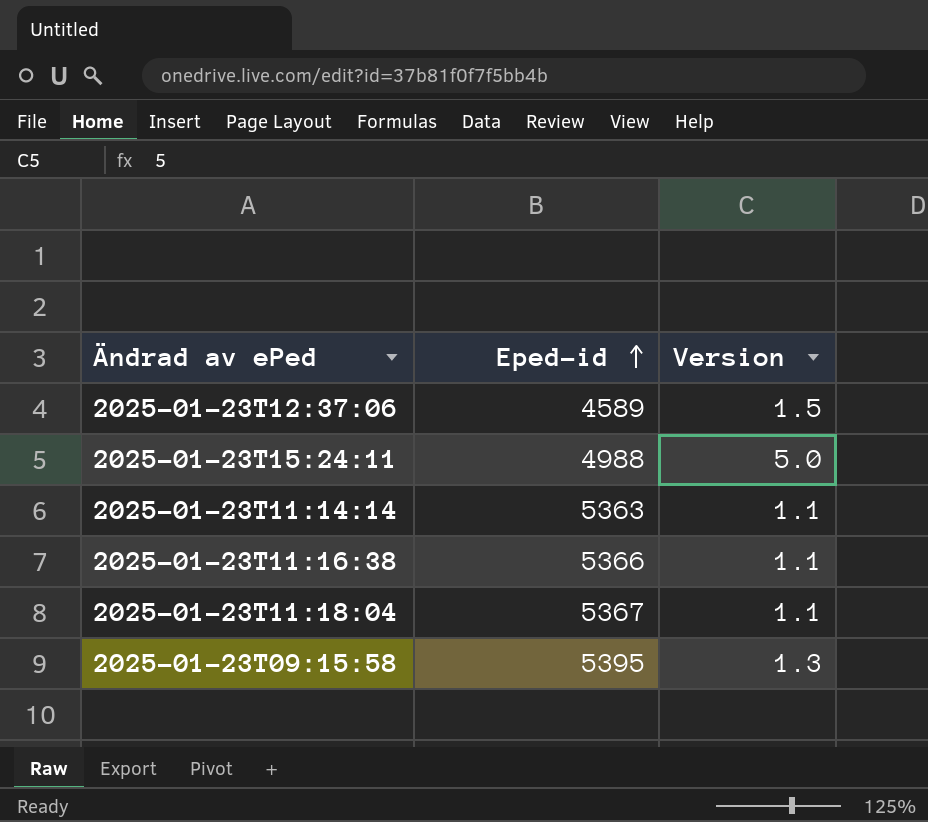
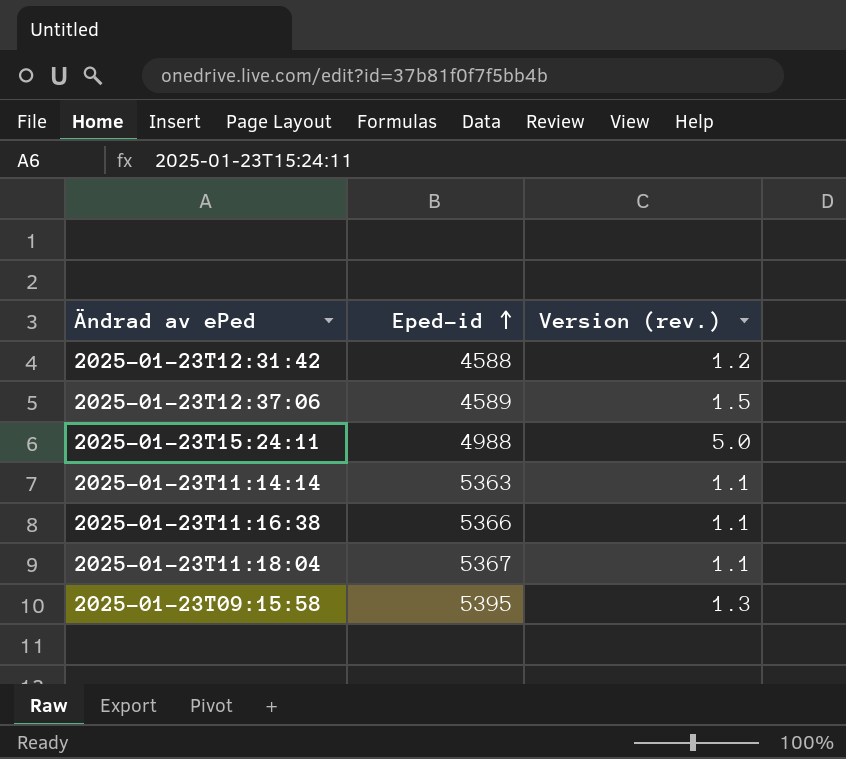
column name: Version -> Version (rev.)
row 2025-01-23T12:31:42: none -> 4588 | 1.2

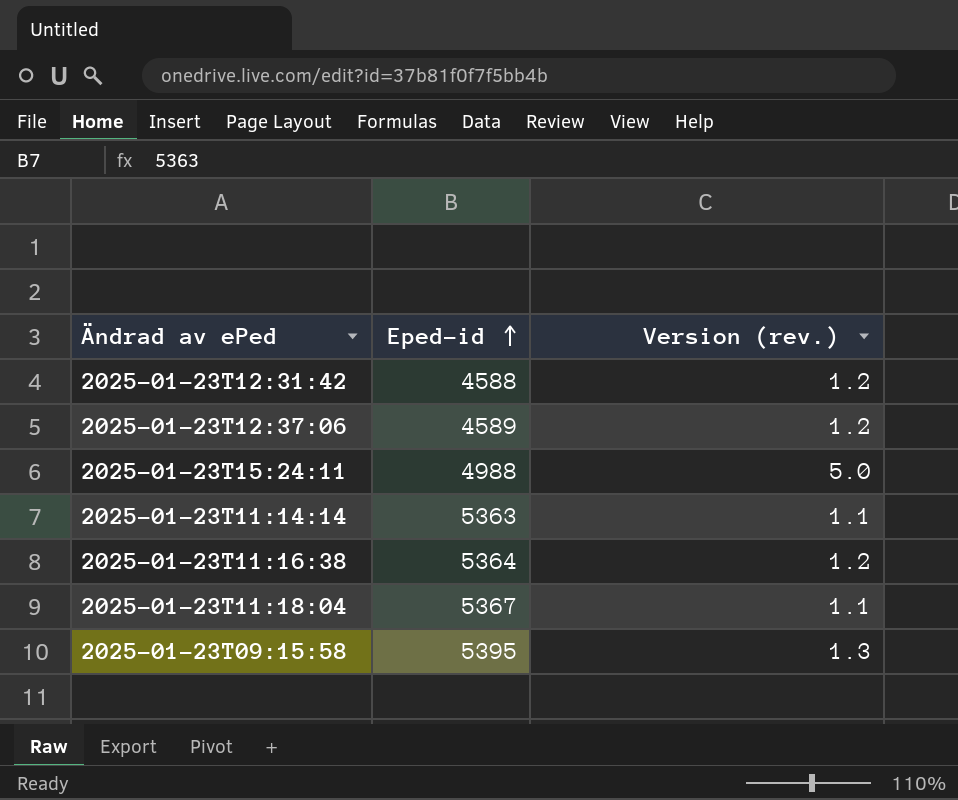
2025-01-23T12:37:06 | Version (rev.): 1.5 -> 1.2
2025-01-23T11:16:38 | Eped-id: 5366 -> 5364
2025-01-23T11:16:38 | Version (rev.): 1.1 -> 1.2

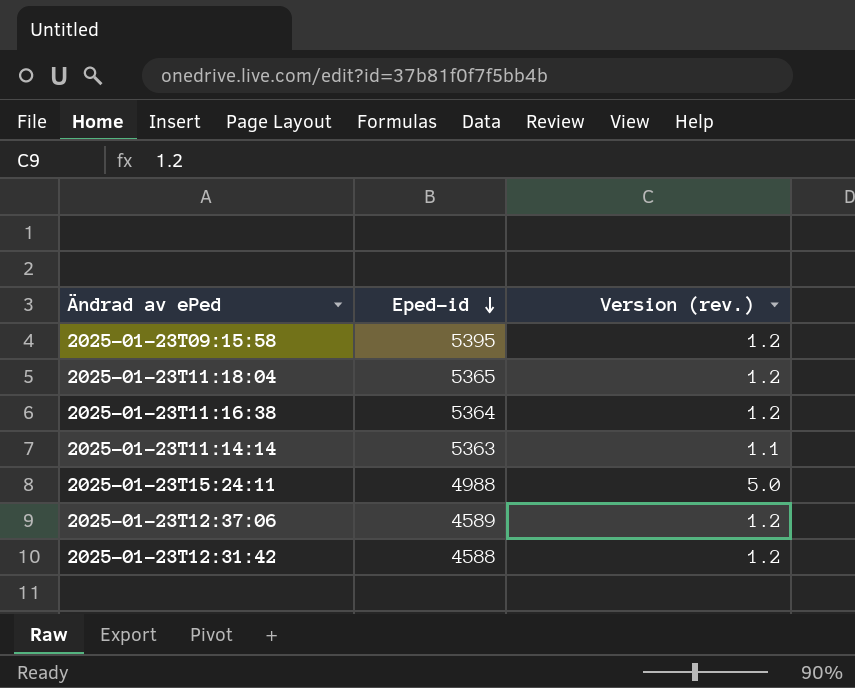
row order: Eped-id ascending -> Eped-id descending
2025-01-23T09:15:58 | Version (rev.): 1.3 -> 1.2
2025-01-23T11:18:04 | Eped-id: 5367 -> 5365
2025-01-23T11:18:04 | Version (rev.): 1.1 -> 1.2

